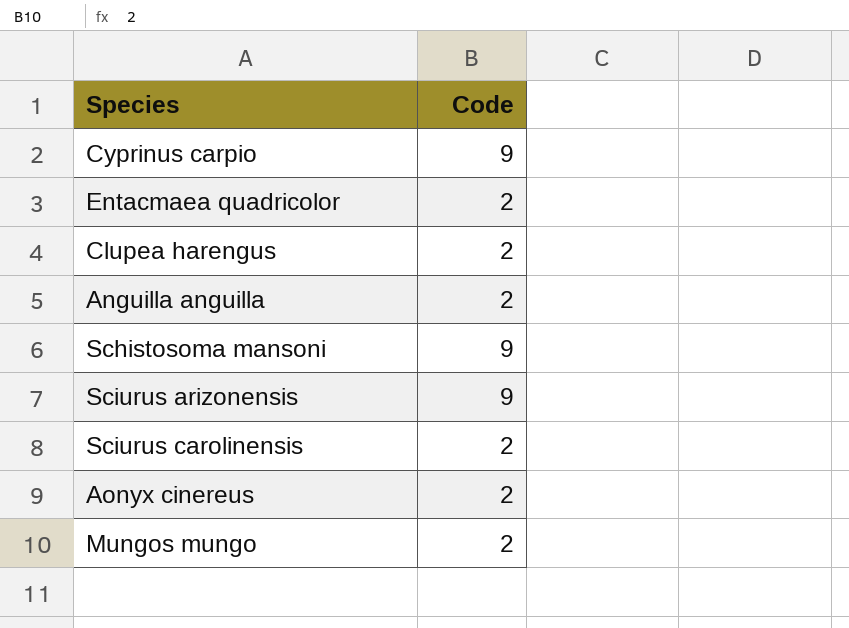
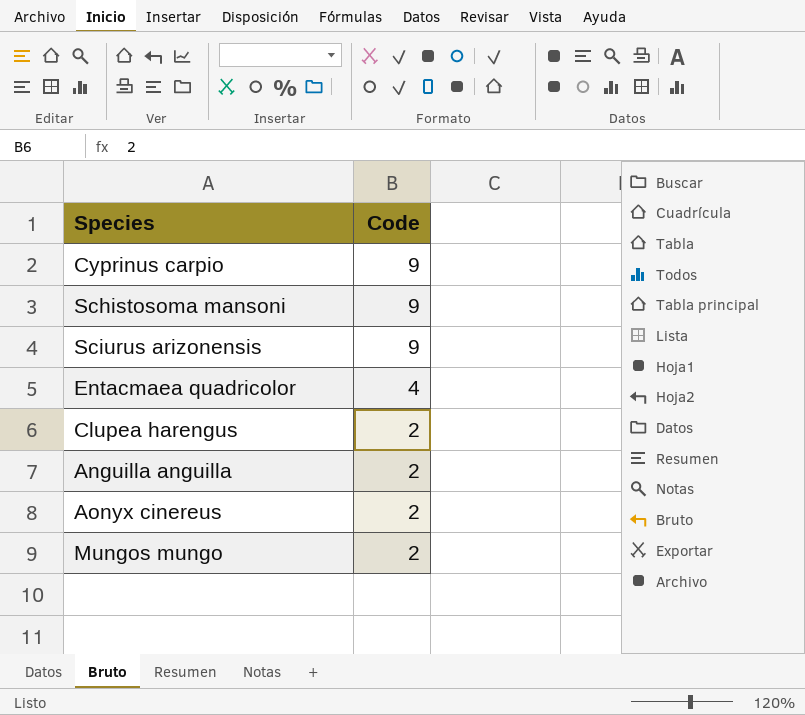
row order: none -> Code descending
row Sciurus carolinensis: 2 -> none
Entacmaea quadricolor | Code: 2 -> 4

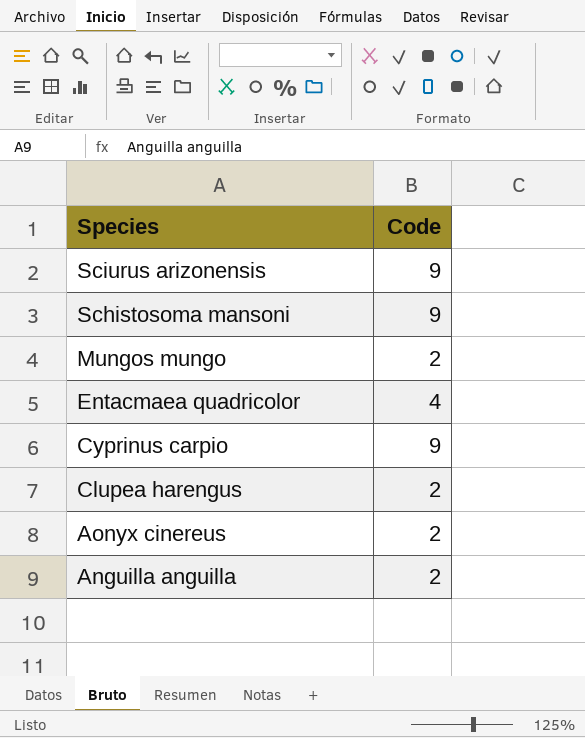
row order: Code descending -> Species descending

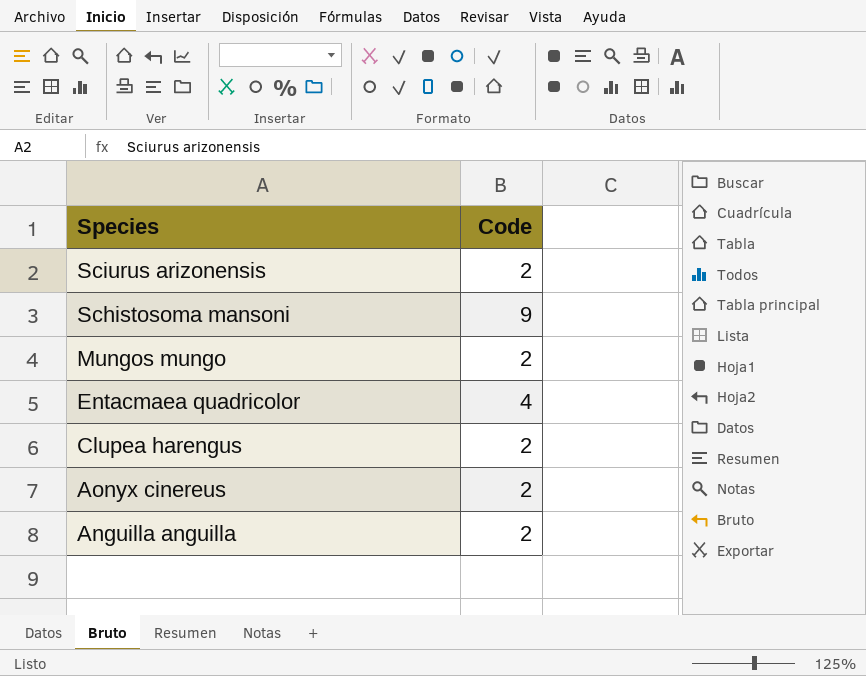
row Cyprinus carpio: 9 -> none
Sciurus arizonensis | Code: 9 -> 2

